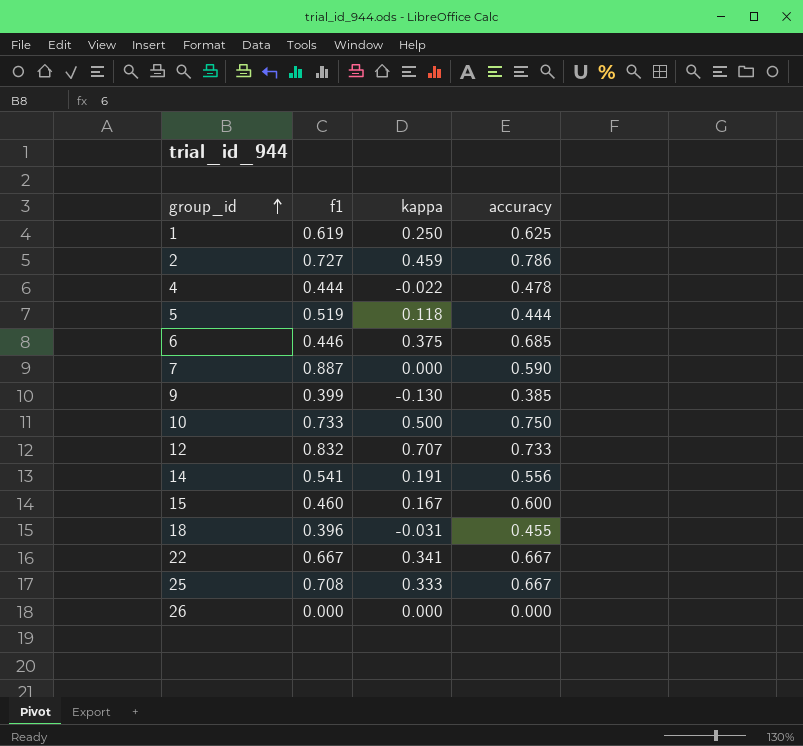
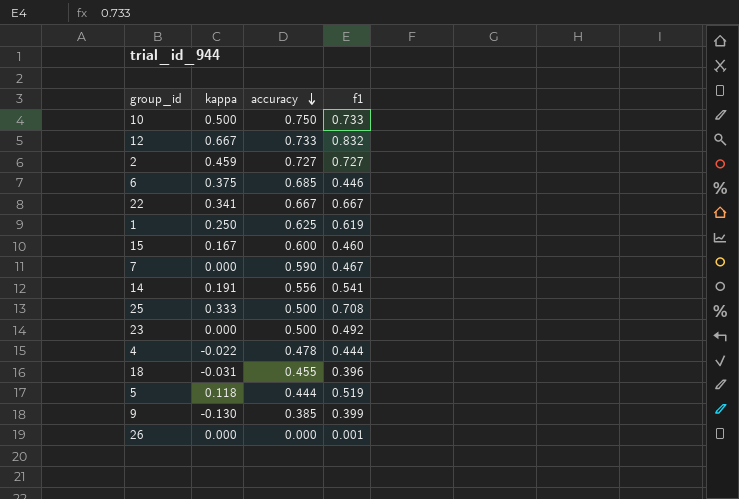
row order: group_id ascending -> accuracy descending
column f1 | position: 2 -> 4
12 | kappa: 0.707 -> 0.667
2 | accuracy: 0.786 -> 0.727
7 | f1: 0.887 -> 0.467
25 | accuracy: 0.667 -> 0.500
row 23: none -> 0.000 | 0.500 | 0.492
26 | f1: 0.000 -> 0.001

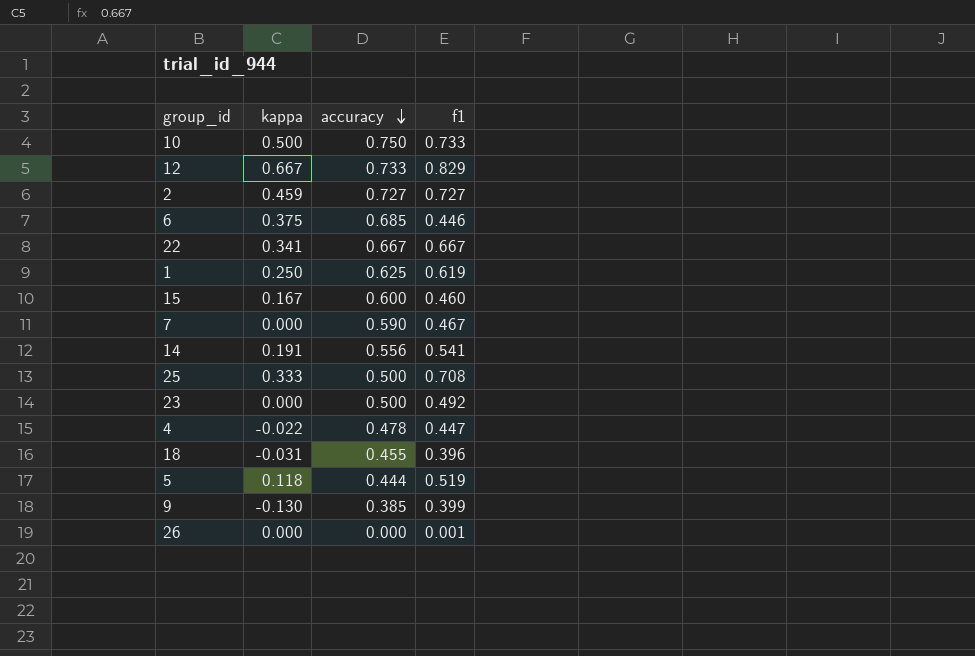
12 | f1: 0.832 -> 0.829
4 | f1: 0.444 -> 0.447

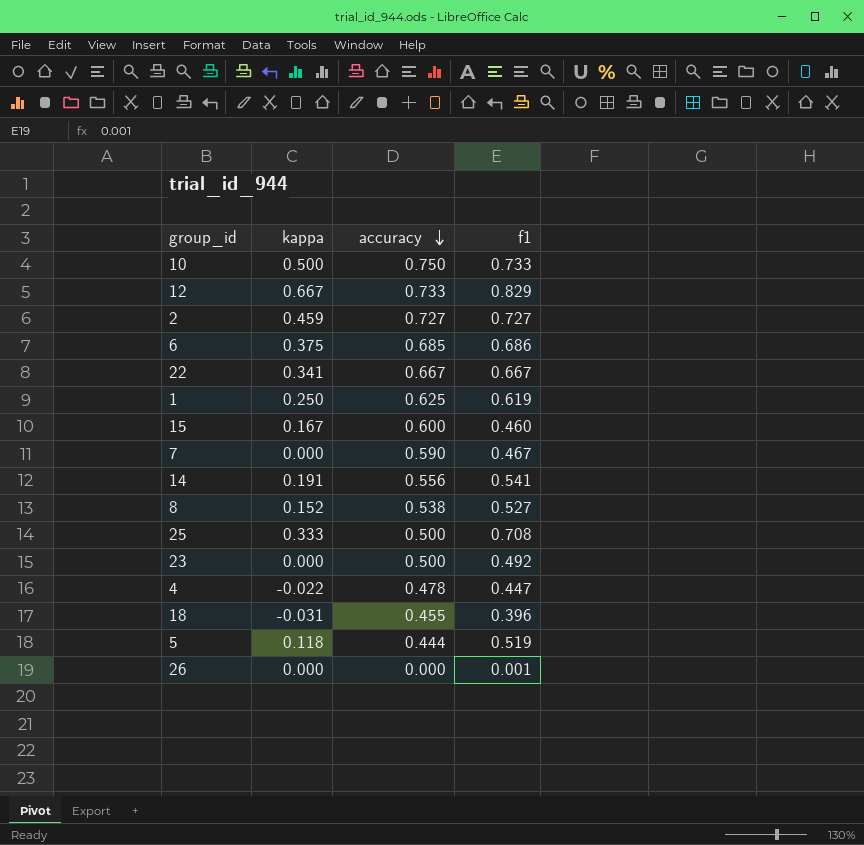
row 9: -0.130 | 0.385 | 0.399 -> none
6 | f1: 0.446 -> 0.686
row 8: none -> 0.152 | 0.538 | 0.527

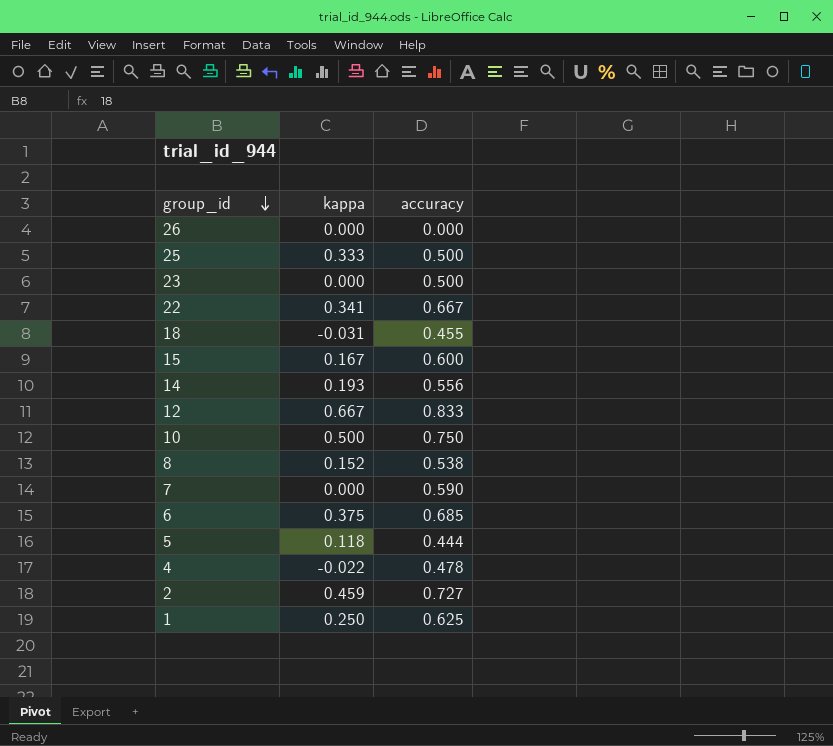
row order: accuracy descending -> group_id descending
column f1 | position: 4 -> none
14 | kappa: 0.191 -> 0.193
12 | accuracy: 0.733 -> 0.833

